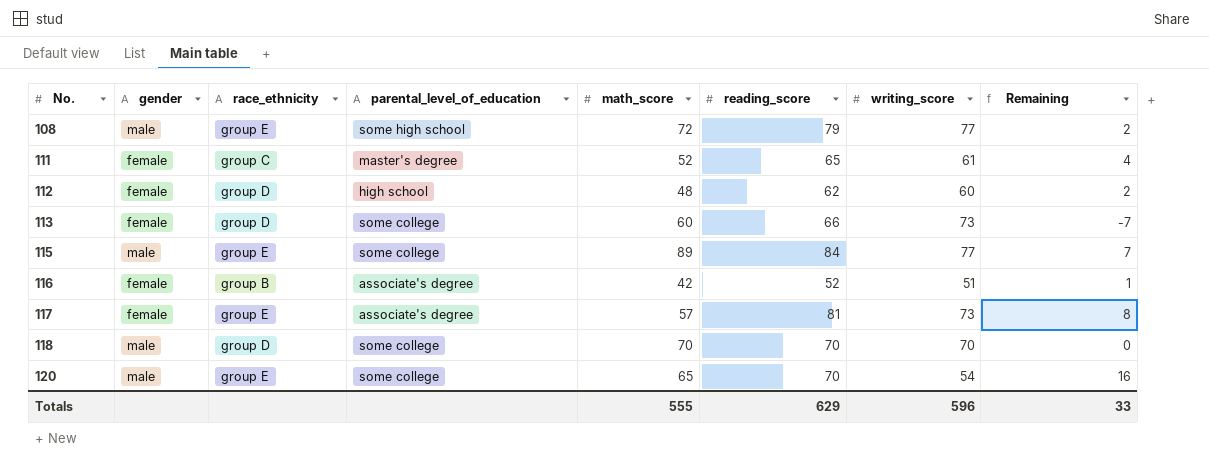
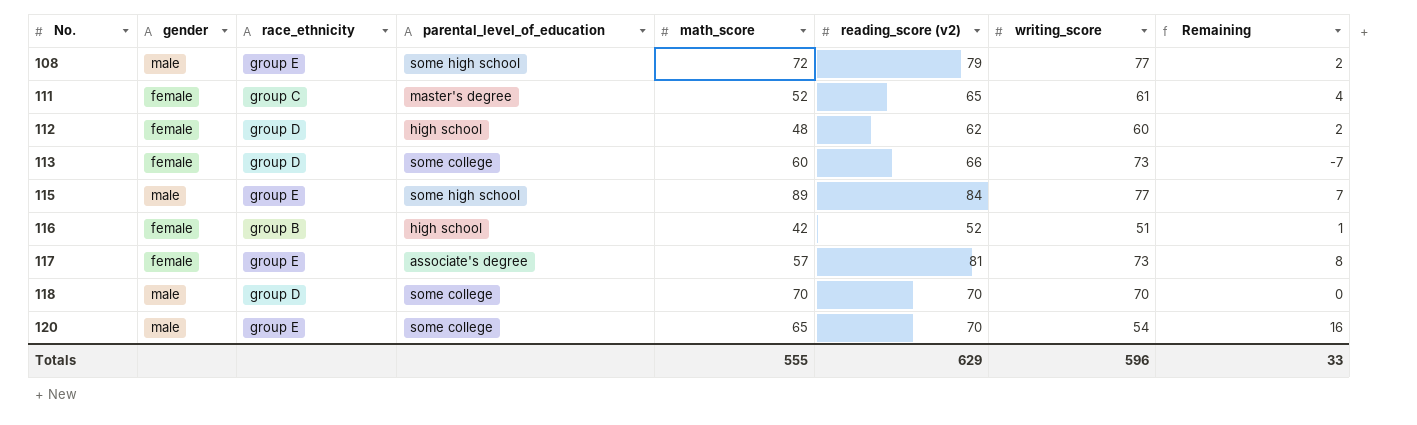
column name: reading_score -> reading_score (v2)
115 | parental_level_of_education: some college -> some high school
116 | parental_level_of_education: associate's degree -> high school

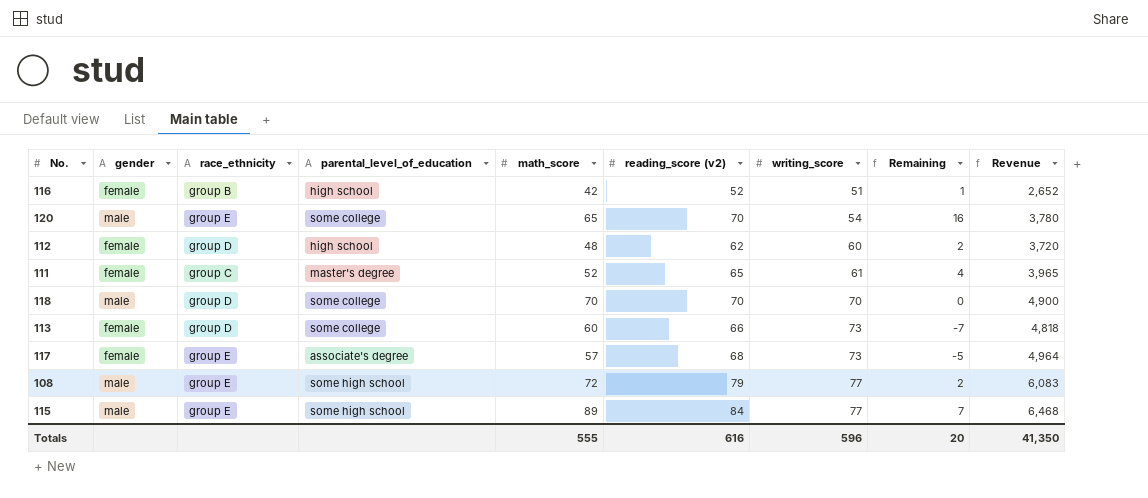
row order: No. ascending -> writing_score ascending
column Revenue | formula: none -> [reading_score (v2)] * [writing_score]
117 | reading_score (v2): 81 -> 68
117 | Remaining: 8 -> -5
Totals | reading_score (v2): 629 -> 616
Totals | Remaining: 33 -> 20

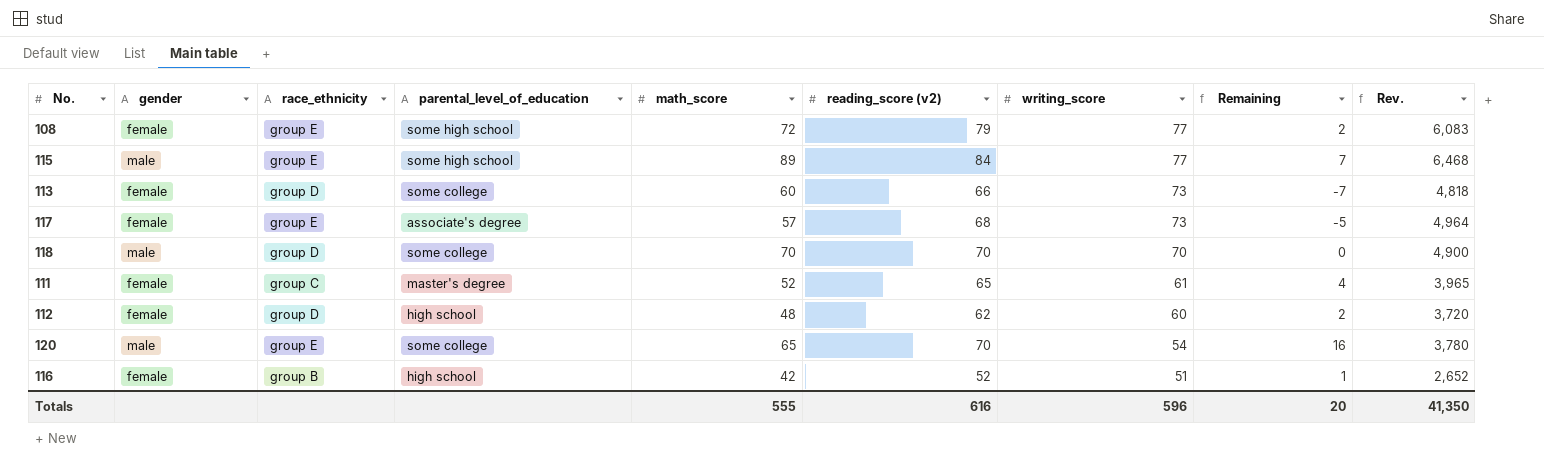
row order: writing_score ascending -> writing_score descending
column name: Revenue -> Rev.
108 | gender: male -> female

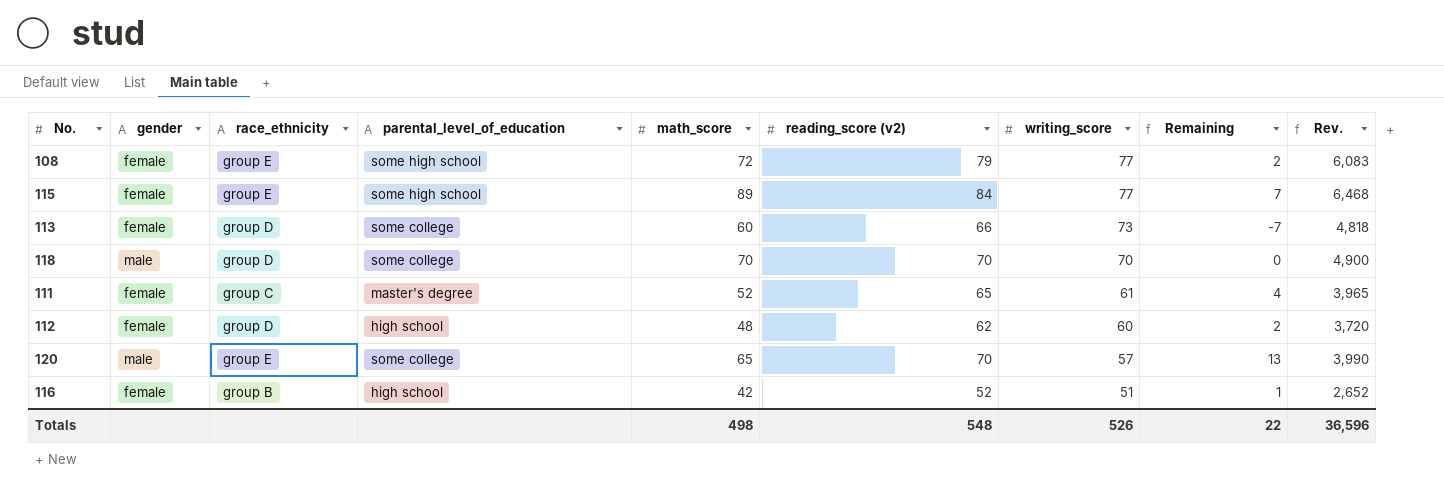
row 117: female | group E | associate's degree | 57 | 68 | 73 | -5 | 4,964 -> none
115 | gender: male -> female
120 | writing_score: 54 -> 57
120 | Remaining: 16 -> 13
120 | Rev.: 3,780 -> 3,990
Totals | math_score: 555 -> 498
Totals | reading_score (v2): 616 -> 548
Totals | writing_score: 596 -> 526
Totals | Remaining: 20 -> 22
Totals | Rev.: 41,350 -> 36,596

